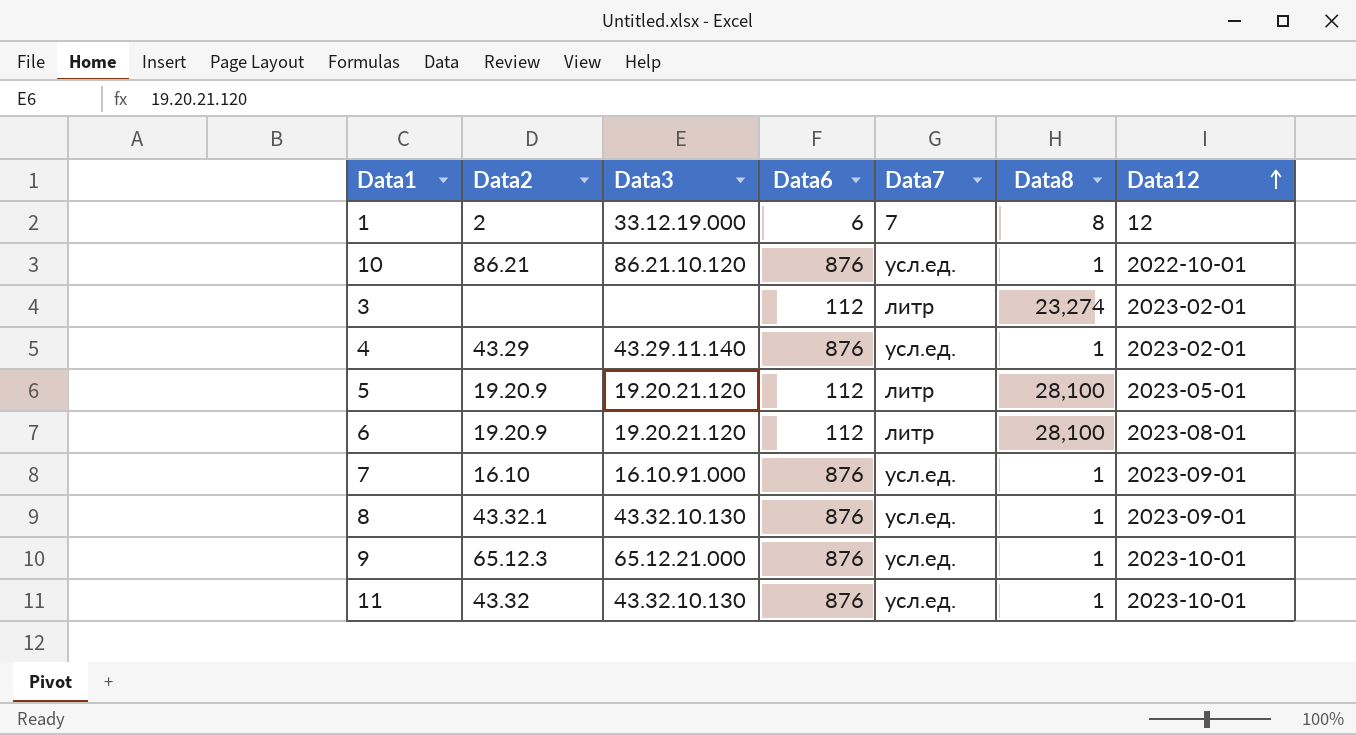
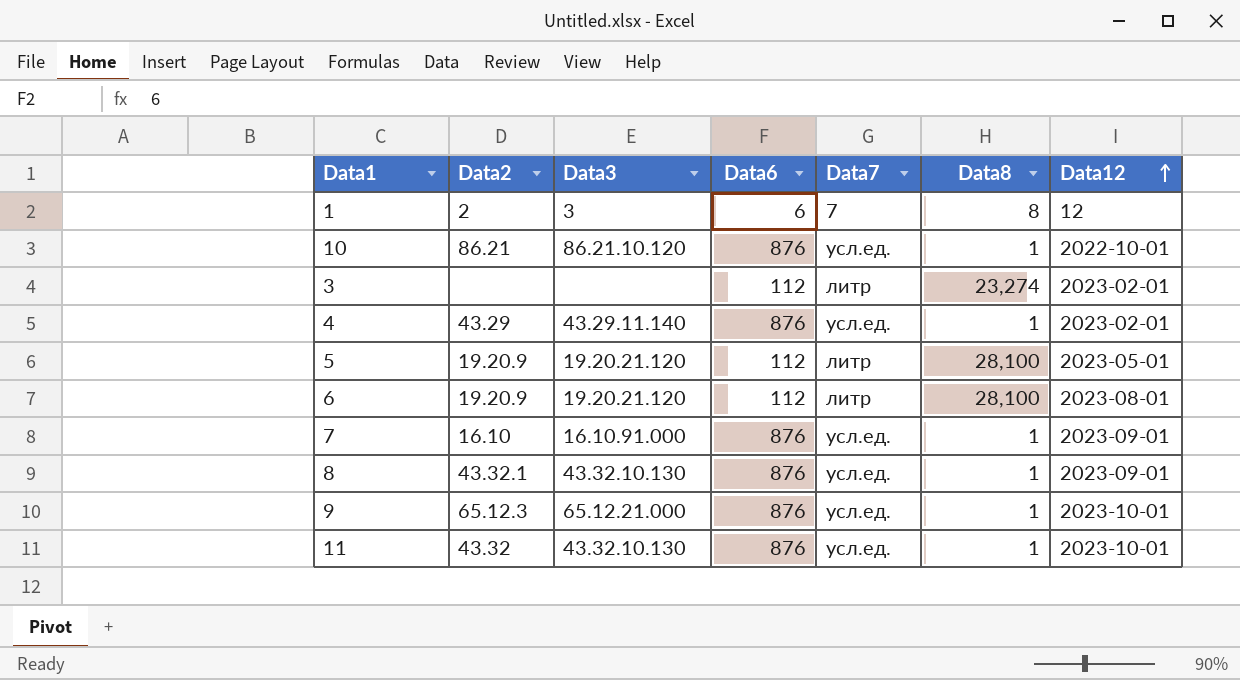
1 | Data3: 33.12.19.000 -> 3

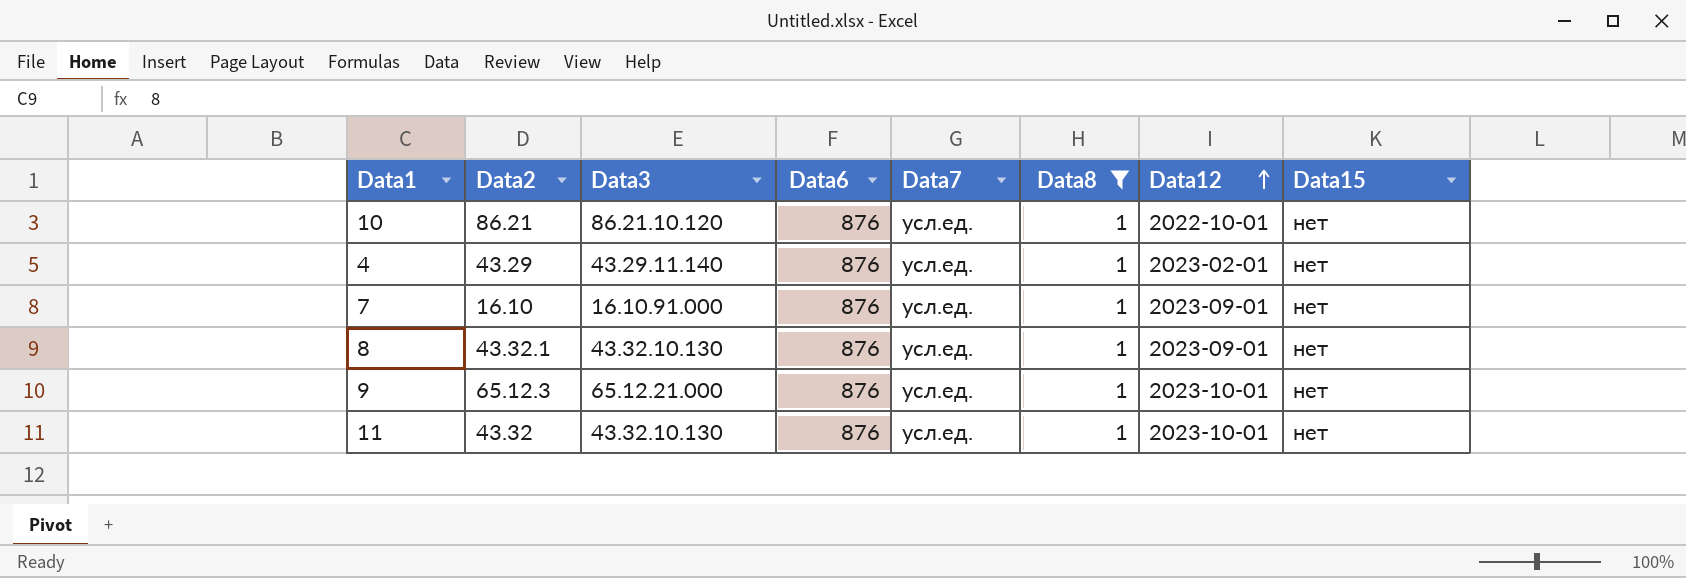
filter: none -> Data8 = 1
column Data15 | position: none -> 8

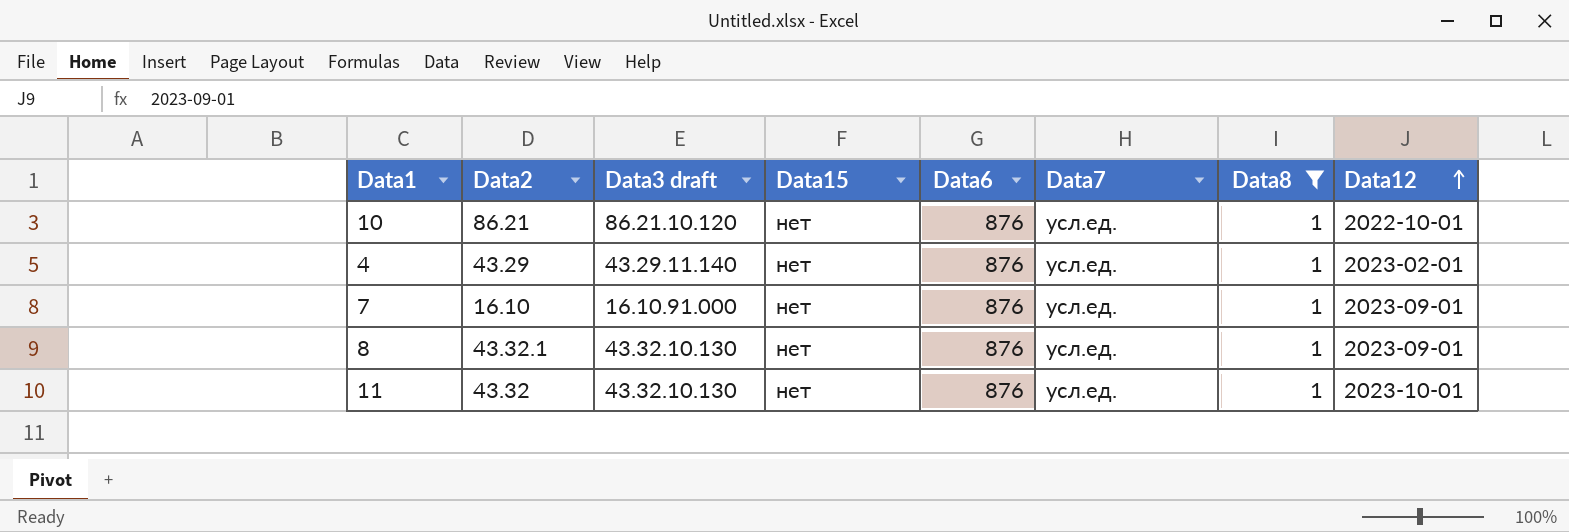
column name: Data3 -> Data3 draft
column Data15 | position: 8 -> 4
row 9: 65.12.3 | 65.12.21.000 | 876 | усл.ед. | 1 | 2023-10-01 | нет -> none

